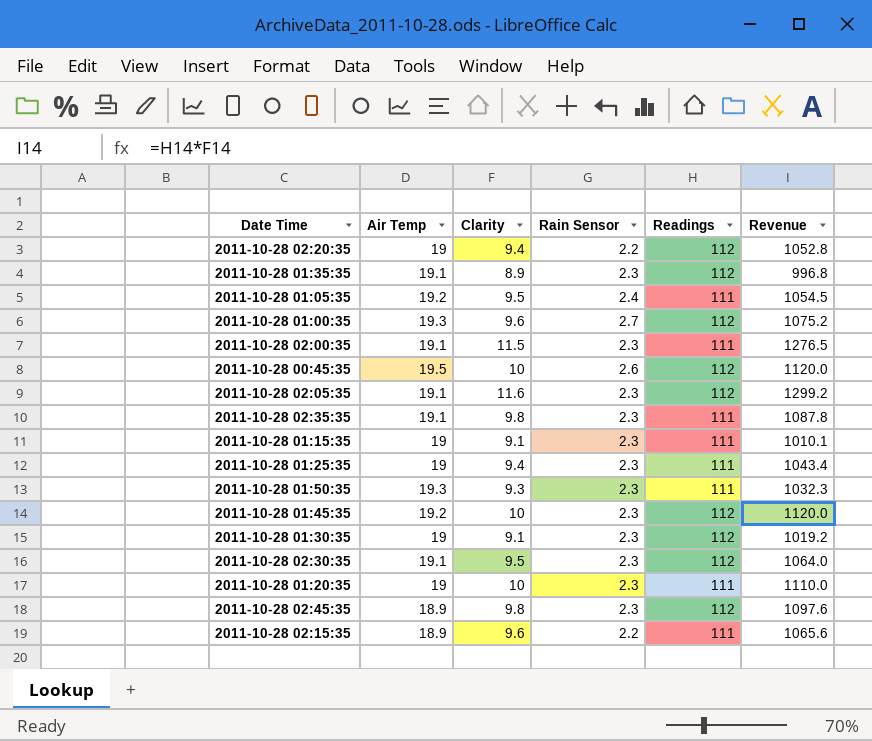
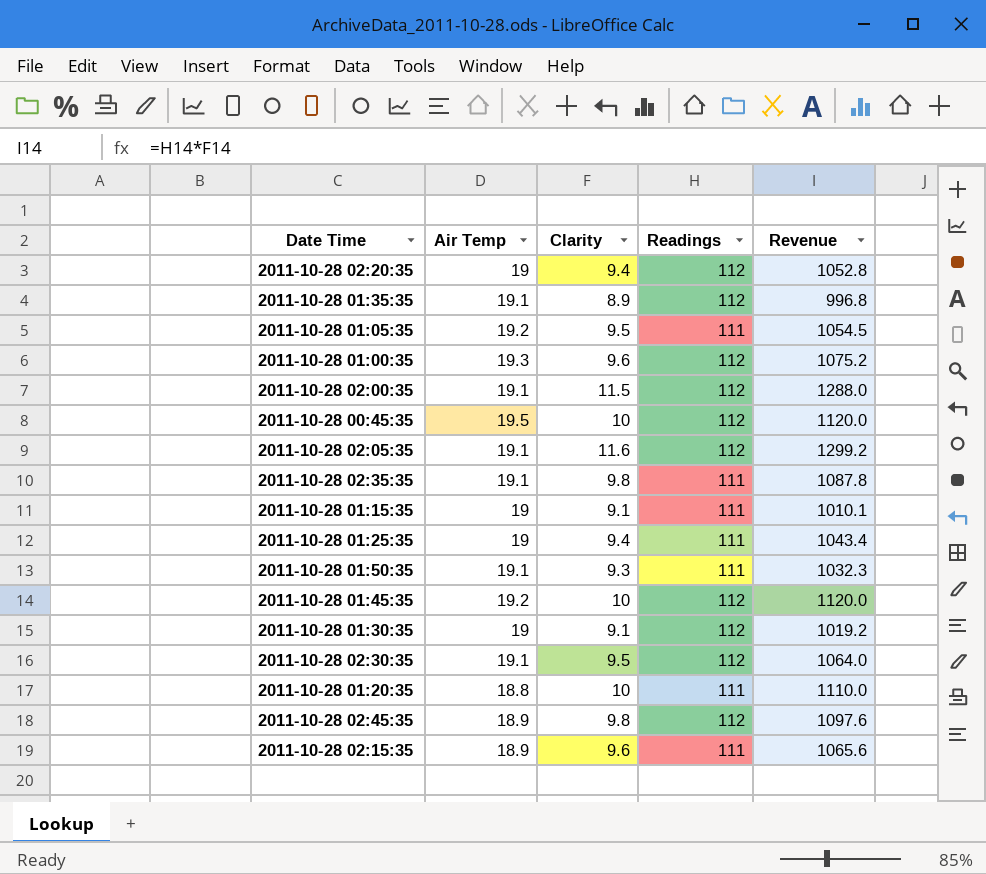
column Rain Sensor | position: 4 -> none
2011-10-28 02:00:35 | Readings: 111 -> 112
2011-10-28 02:00:35 | Revenue: 1276.5 -> 1288.0
2011-10-28 01:50:35 | Air Temp: 19.3 -> 19.1
2011-10-28 01:20:35 | Air Temp: 19 -> 18.8

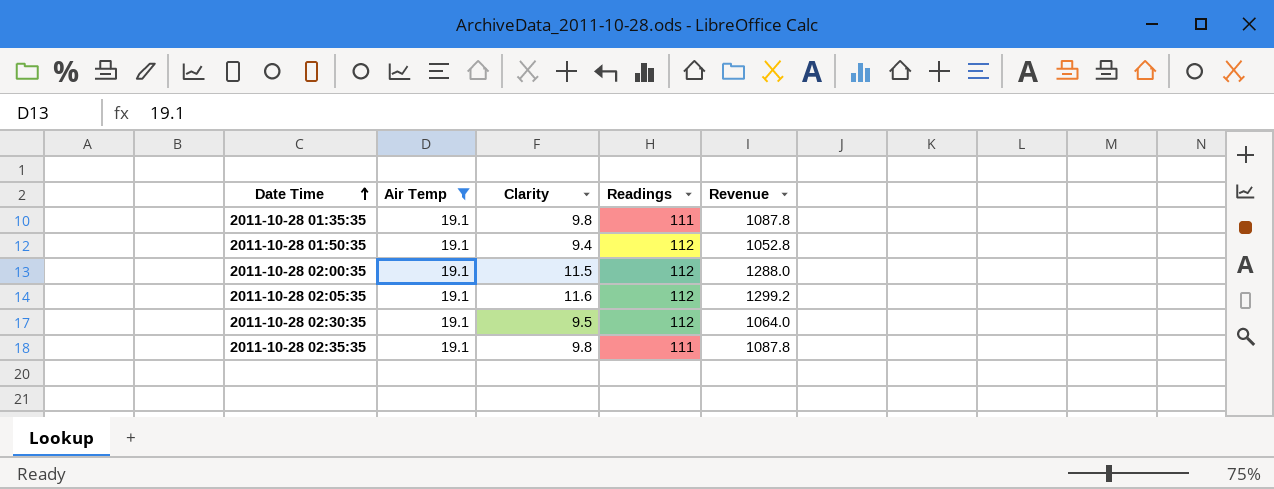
filter: none -> Air Temp = 19.1
row order: none -> Date Time ascending
2011-10-28 01:35:35 | Clarity: 8.9 -> 9.8
2011-10-28 01:35:35 | Readings: 112 -> 111
2011-10-28 01:35:35 | Revenue: 996.8 -> 1087.8
2011-10-28 01:50:35 | Clarity: 9.3 -> 9.4
2011-10-28 01:50:35 | Readings: 111 -> 112
2011-10-28 01:50:35 | Revenue: 1032.3 -> 1052.8

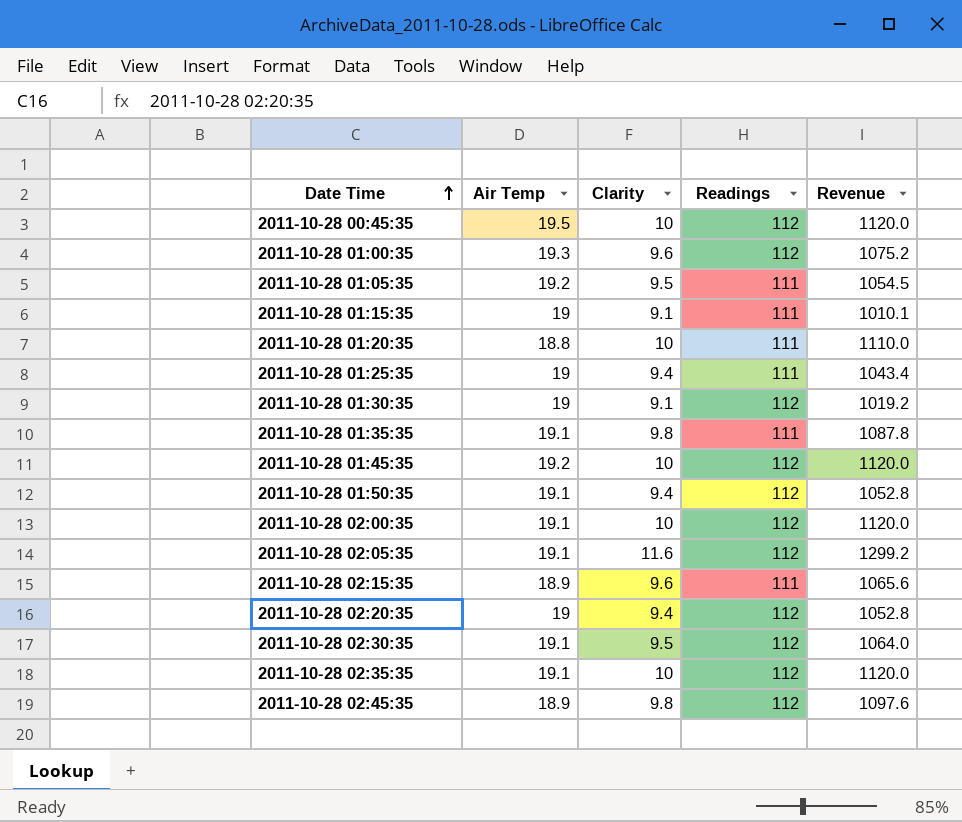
filter: Air Temp = 19.1 -> none
2011-10-28 02:00:35 | Clarity: 11.5 -> 10
2011-10-28 02:00:35 | Revenue: 1288.0 -> 1120.0
2011-10-28 02:35:35 | Clarity: 9.8 -> 10
2011-10-28 02:35:35 | Readings: 111 -> 112
2011-10-28 02:35:35 | Revenue: 1087.8 -> 1120.0

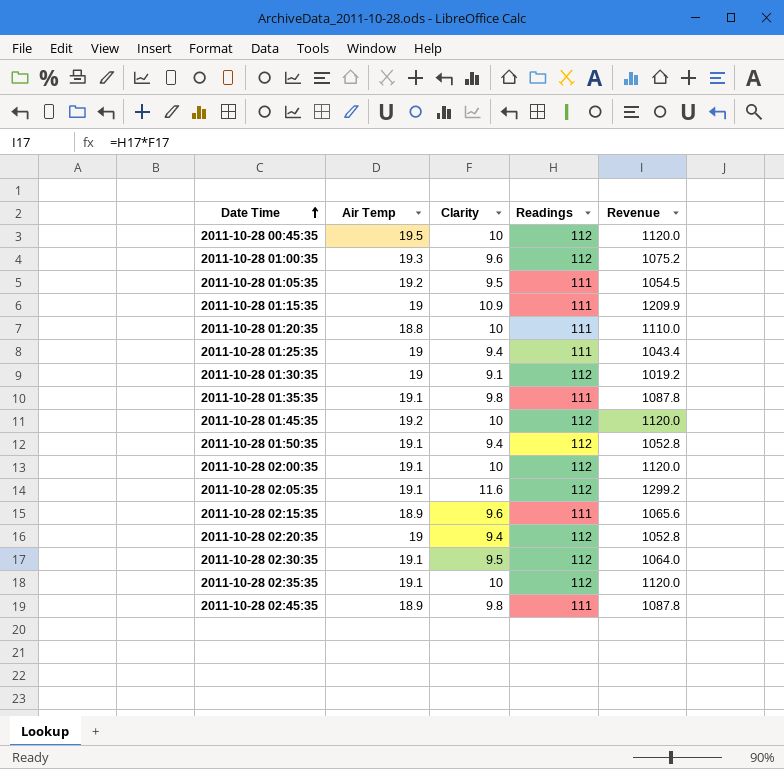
2011-10-28 01:15:35 | Clarity: 9.1 -> 10.9
2011-10-28 01:15:35 | Revenue: 1010.1 -> 1209.9
2011-10-28 02:45:35 | Readings: 112 -> 111
2011-10-28 02:45:35 | Revenue: 1097.6 -> 1087.8

